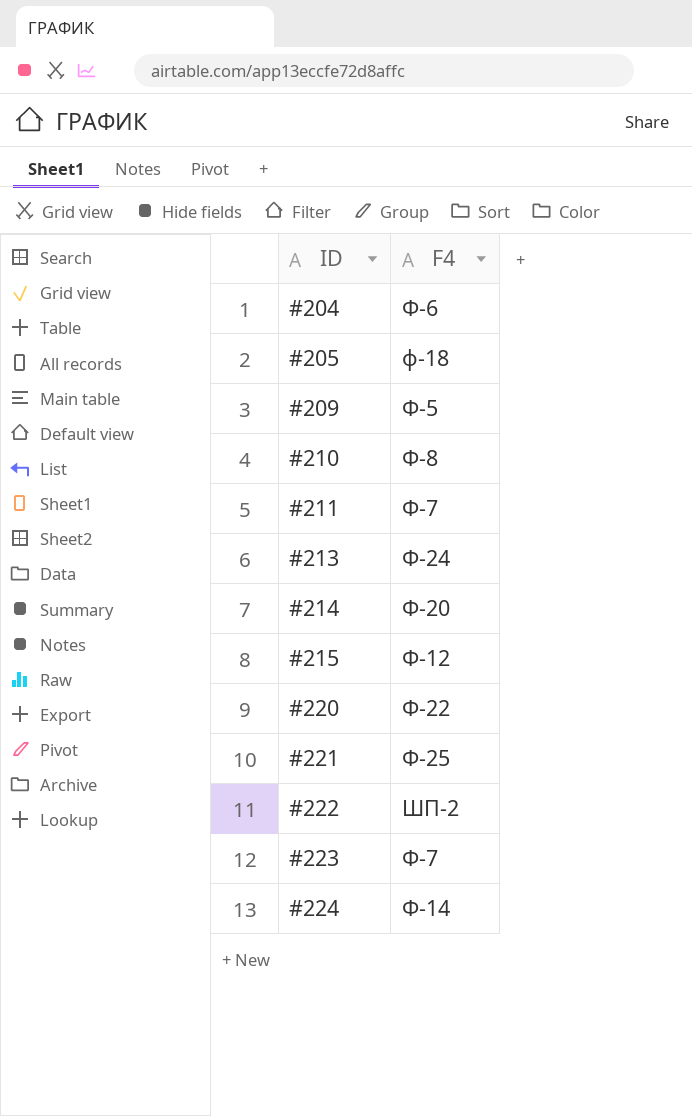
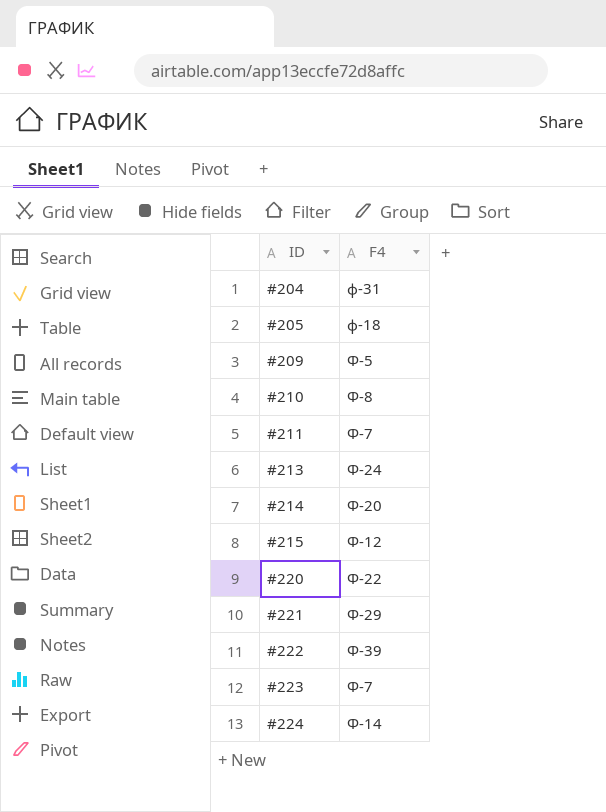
#204 | F4: Ф-6 -> ф-31
#221 | F4: Ф-25 -> Ф-29
#222 | F4: ШП-2 -> Ф-39

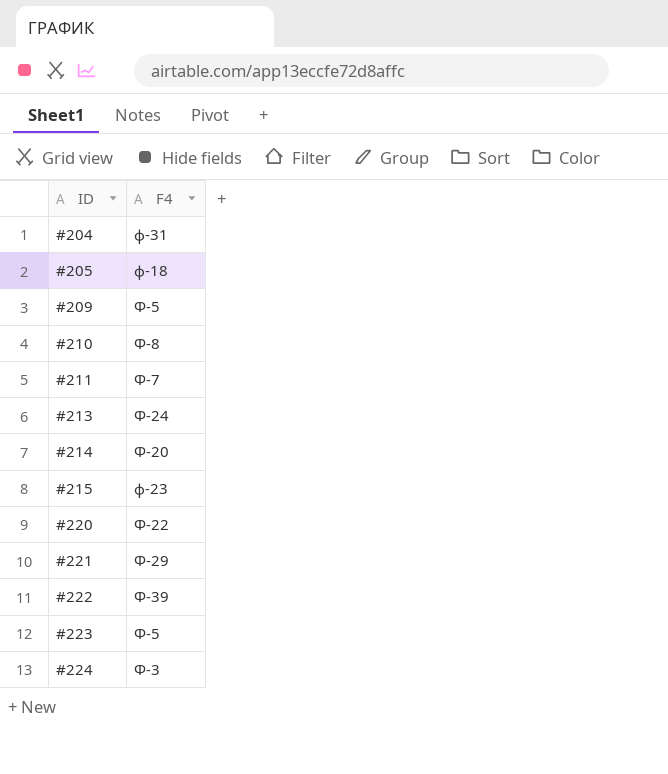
#215 | F4: Ф-12 -> ф-23
#223 | F4: Ф-7 -> Ф-5
#224 | F4: Ф-14 -> Ф-3

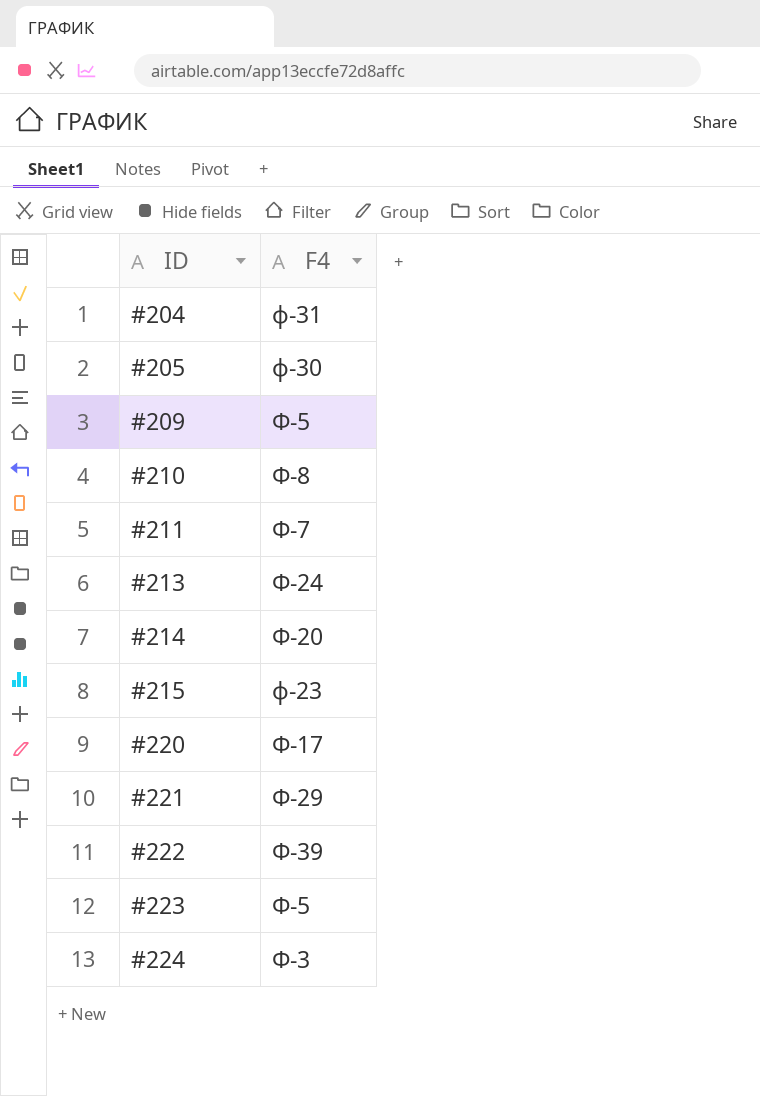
#205 | F4: ф-18 -> ф-30
#220 | F4: Ф-22 -> Ф-17

